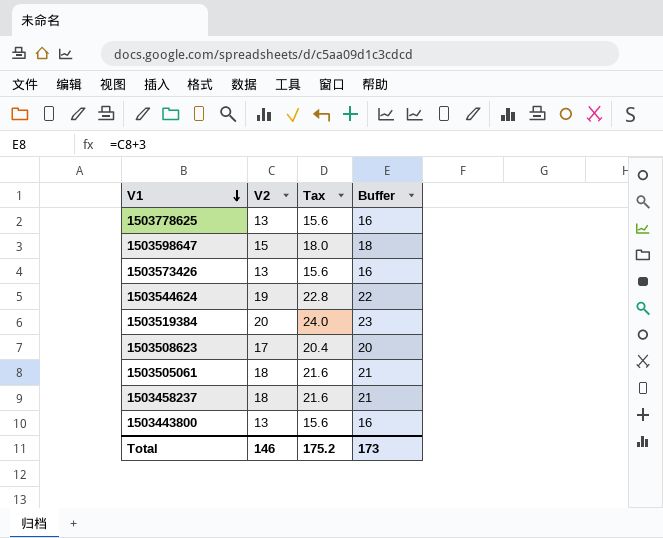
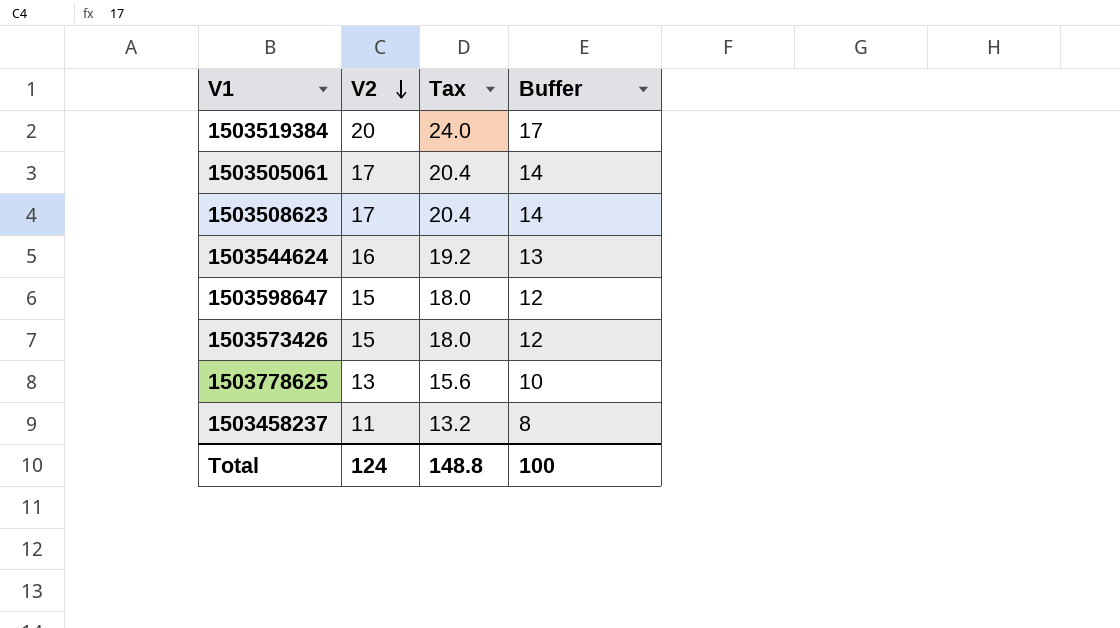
row order: V1 descending -> V2 descending
column Buffer | formula: [V2] + 3 -> [V2] - 3
row 1503443800: 13 | 15.6 | 16 -> none
1503505061 | V2: 18 -> 17
1503505061 | Tax: 21.6 -> 20.4
1503544624 | V2: 19 -> 16
1503544624 | Tax: 22.8 -> 19.2
1503573426 | V2: 13 -> 15
1503573426 | Tax: 15.6 -> 18.0
1503458237 | V2: 18 -> 11
1503458237 | Tax: 21.6 -> 13.2
Total | V2: 146 -> 124
Total | Tax: 175.2 -> 148.8
Total | Buffer: 173 -> 100

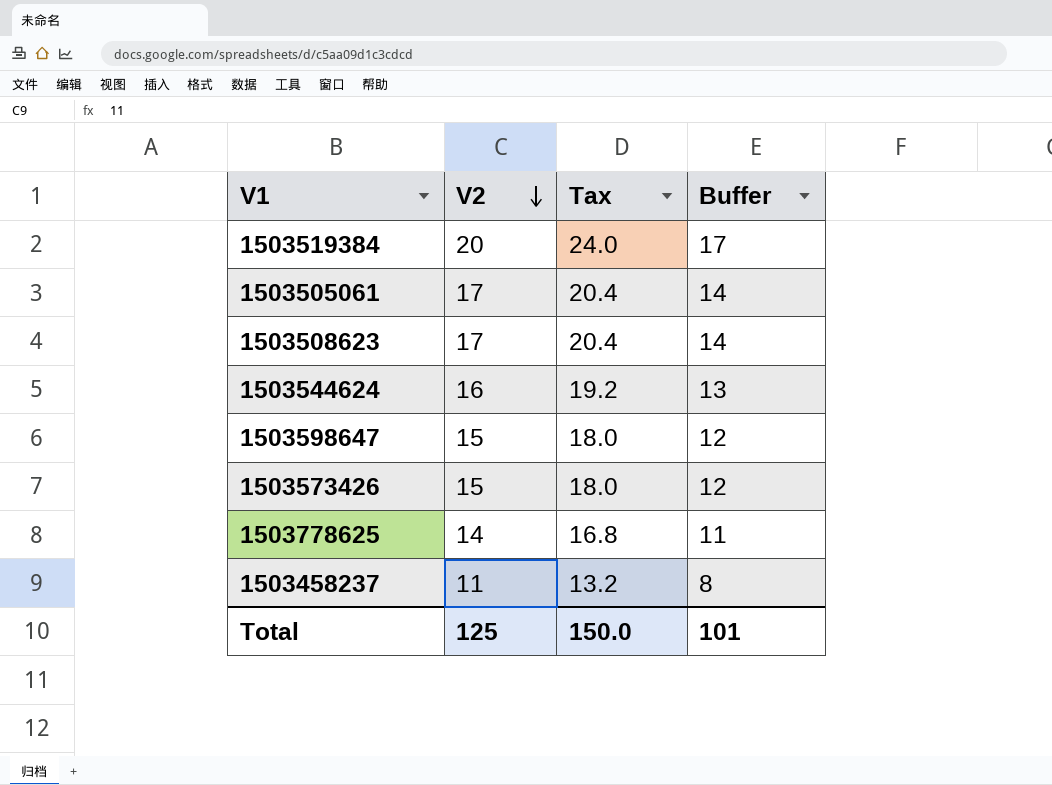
1503778625 | V2: 13 -> 14
1503778625 | Tax: 15.6 -> 16.8
1503778625 | Buffer: 10 -> 11
Total | V2: 124 -> 125
Total | Tax: 148.8 -> 150.0
Total | Buffer: 100 -> 101

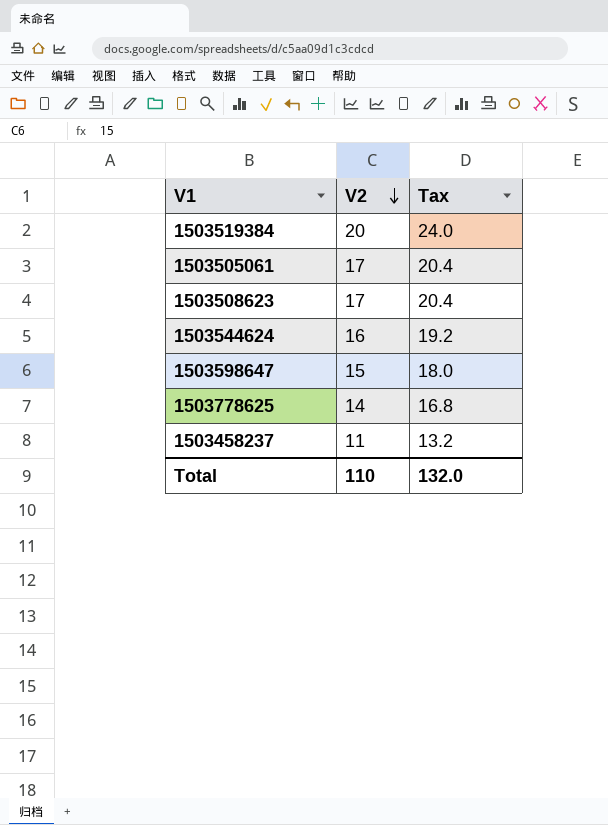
column Buffer | formula: [V2] - 3 -> none
row 1503573426: 15 | 18.0 | 12 -> none
Total | V2: 125 -> 110
Total | Tax: 150.0 -> 132.0

